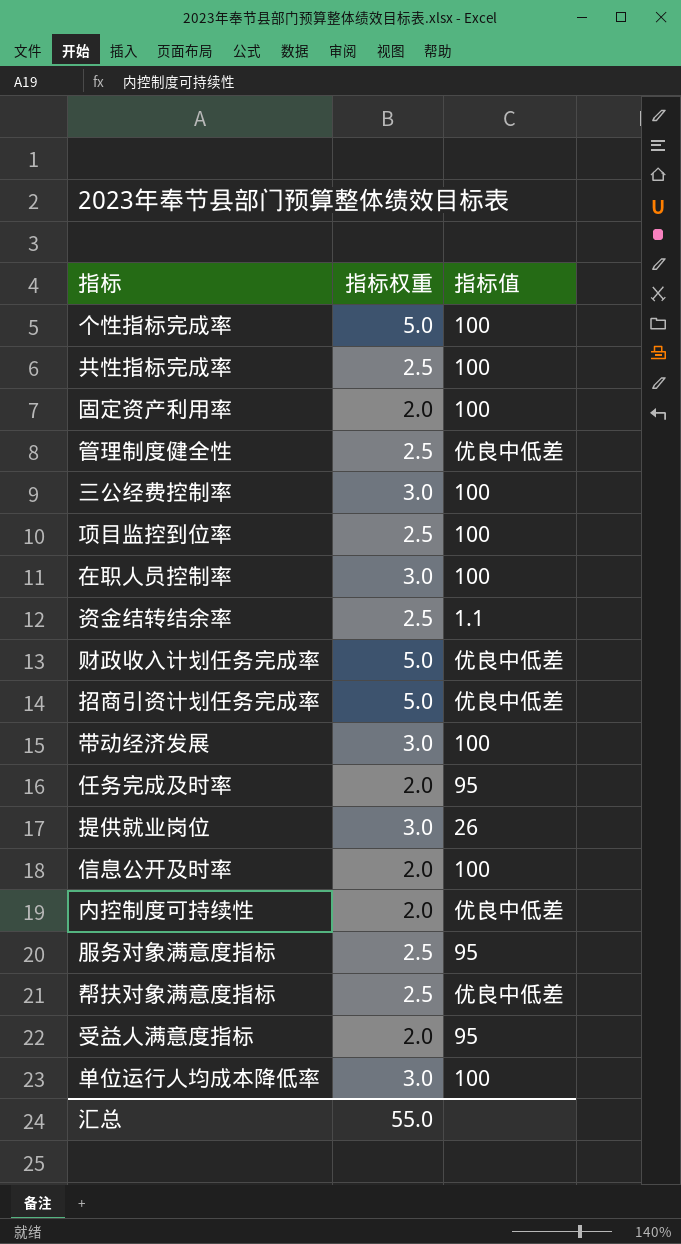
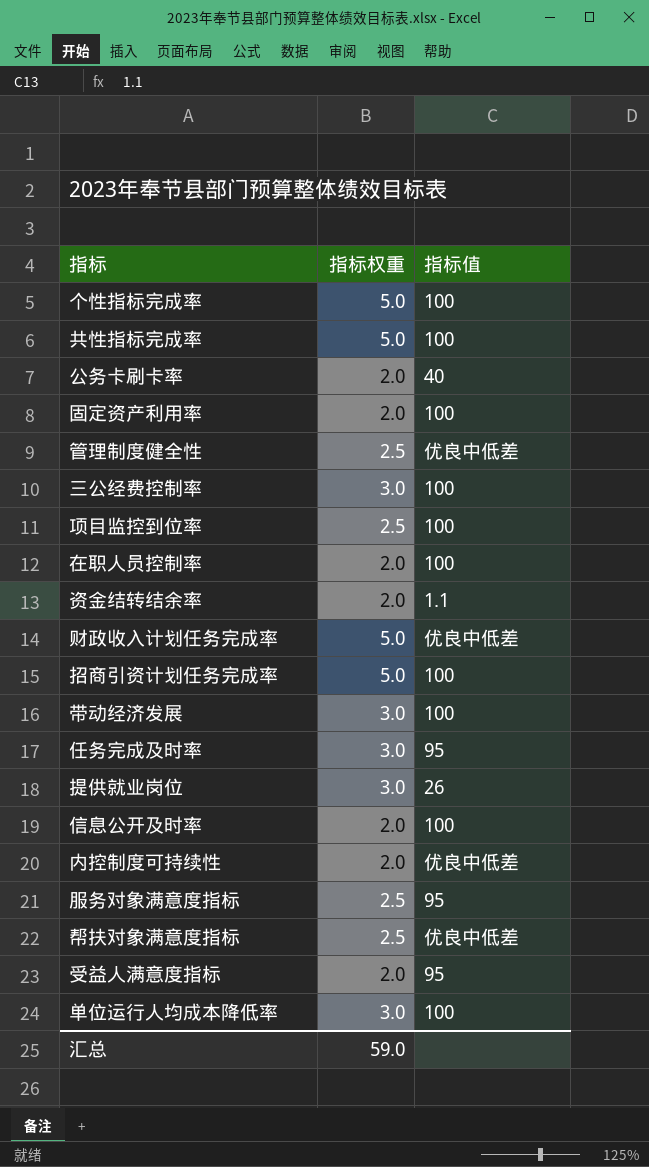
共性指标完成率 | 指标权重: 2.5 -> 5.0
row 公务卡刷卡率: none -> 2.0 | 40
在职人员控制率 | 指标权重: 3.0 -> 2.0
资金结转结余率 | 指标权重: 2.5 -> 2.0
招商引资计划任务完成率 | 指标值: 优良中低差 -> 100
任务完成及时率 | 指标权重: 2.0 -> 3.0
汇总 | 指标权重: 55.0 -> 59.0

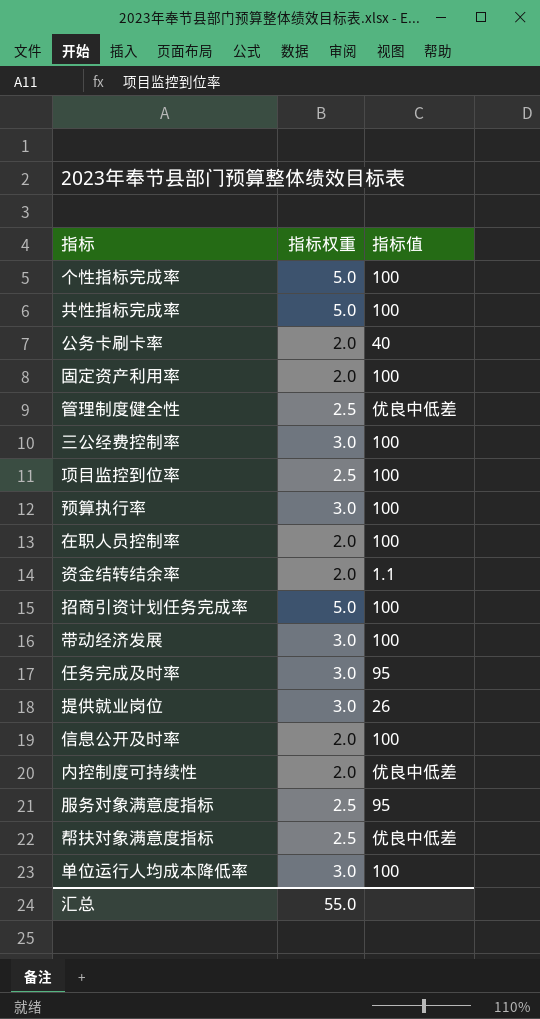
row 财政收入计划任务完成率: 5.0 | 优良中低差 -> none
row 受益人满意度指标: 2.0 | 95 -> none
row 预算执行率: none -> 3.0 | 100
汇总 | 指标权重: 59.0 -> 55.0

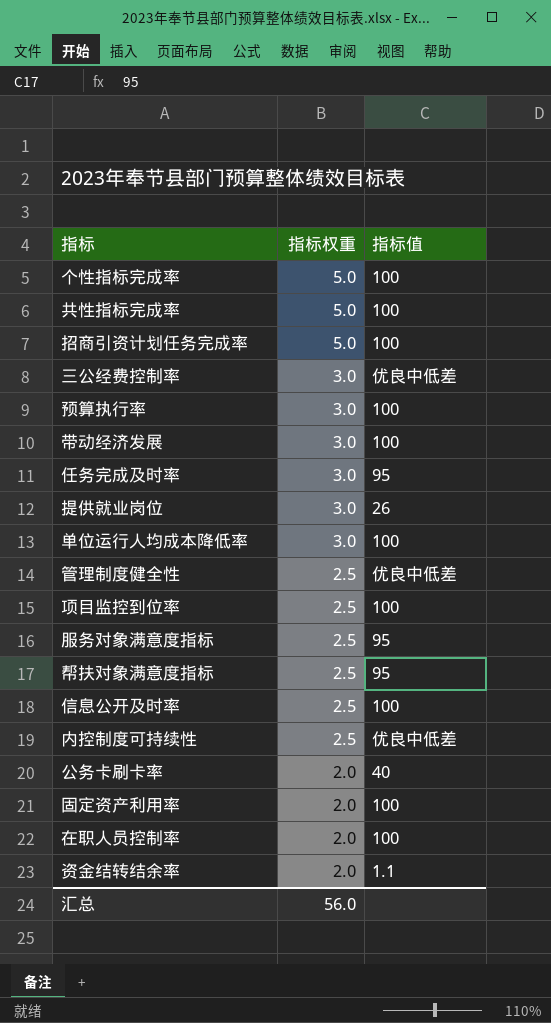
row order: none -> 指标权重 descending
三公经费控制率 | 指标值: 100 -> 优良中低差
帮扶对象满意度指标 | 指标值: 优良中低差 -> 95
信息公开及时率 | 指标权重: 2.0 -> 2.5
内控制度可持续性 | 指标权重: 2.0 -> 2.5
汇总 | 指标权重: 55.0 -> 56.0

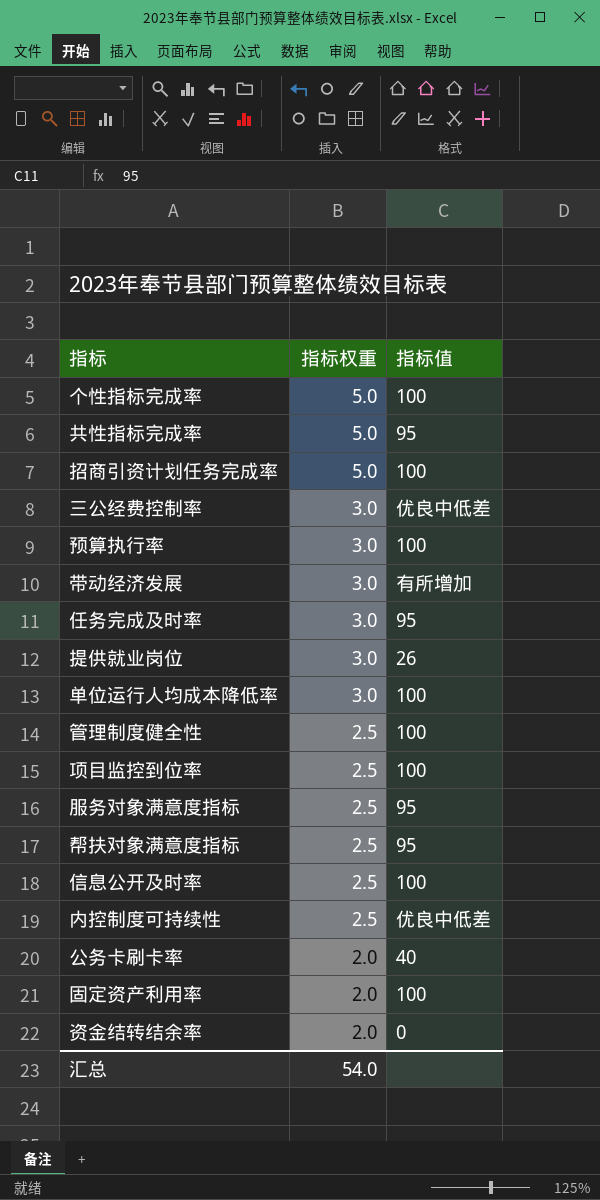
row 在职人员控制率: 2.0 | 100 -> none
共性指标完成率 | 指标值: 100 -> 95
带动经济发展 | 指标值: 100 -> 有所增加
管理制度健全性 | 指标值: 优良中低差 -> 100
资金结转结余率 | 指标值: 1.1 -> 0
汇总 | 指标权重: 56.0 -> 54.0

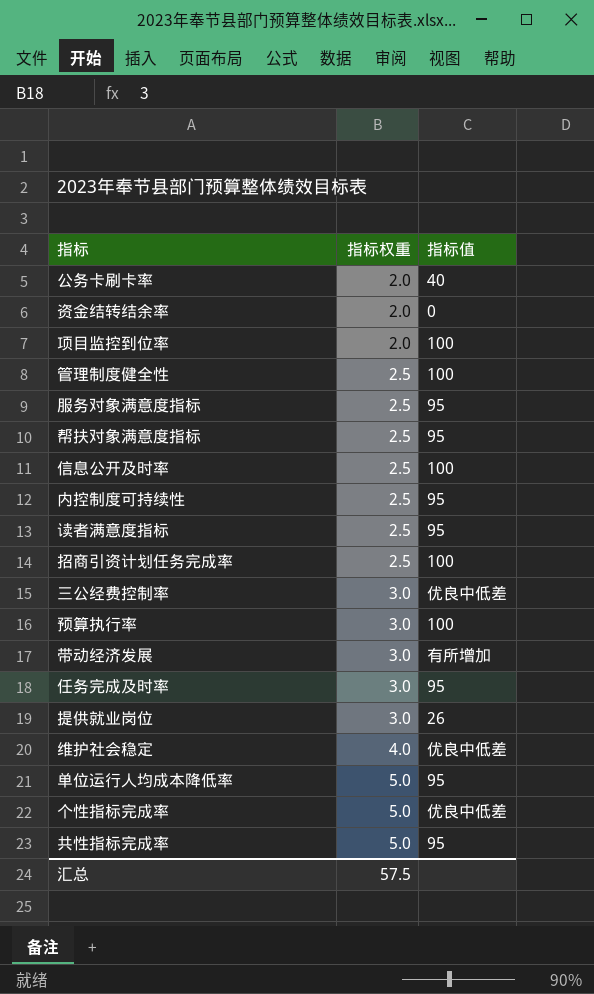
row order: 指标权重 descending -> 指标权重 ascending
row 固定资产利用率: 2.0 | 100 -> none
项目监控到位率 | 指标权重: 2.5 -> 2.0
内控制度可持续性 | 指标值: 优良中低差 -> 95
row 读者满意度指标: none -> 2.5 | 95
招商引资计划任务完成率 | 指标权重: 5.0 -> 2.5
row 维护社会稳定: none -> 4.0 | 优良中低差
单位运行人均成本降低率 | 指标权重: 3.0 -> 5.0
单位运行人均成本降低率 | 指标值: 100 -> 95
个性指标完成率 | 指标值: 100 -> 优良中低差
汇总 | 指标权重: 54.0 -> 57.5

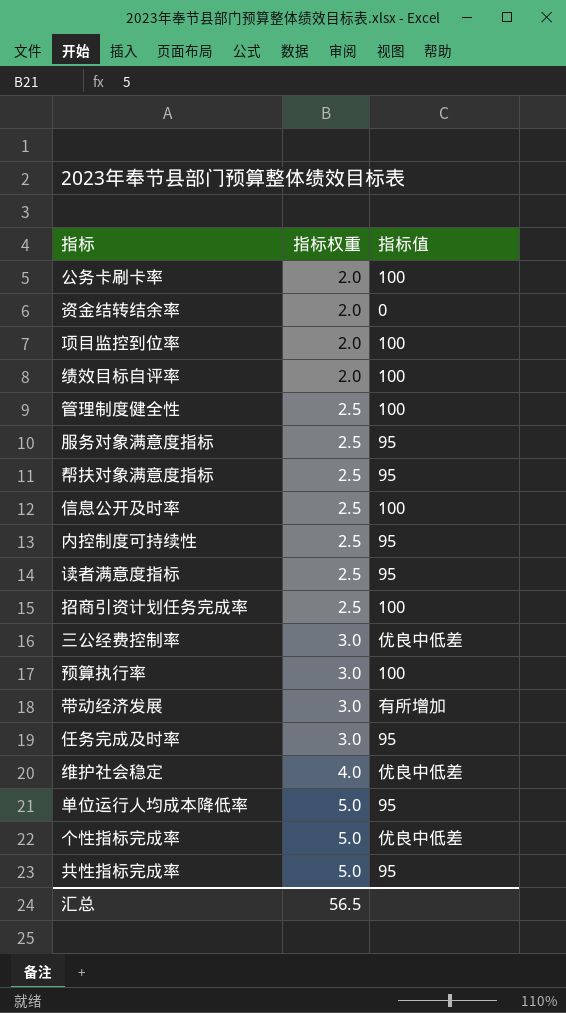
row 提供就业岗位: 3.0 | 26 -> none
公务卡刷卡率 | 指标值: 40 -> 100
row 绩效目标自评率: none -> 2.0 | 100
汇总 | 指标权重: 57.5 -> 56.5

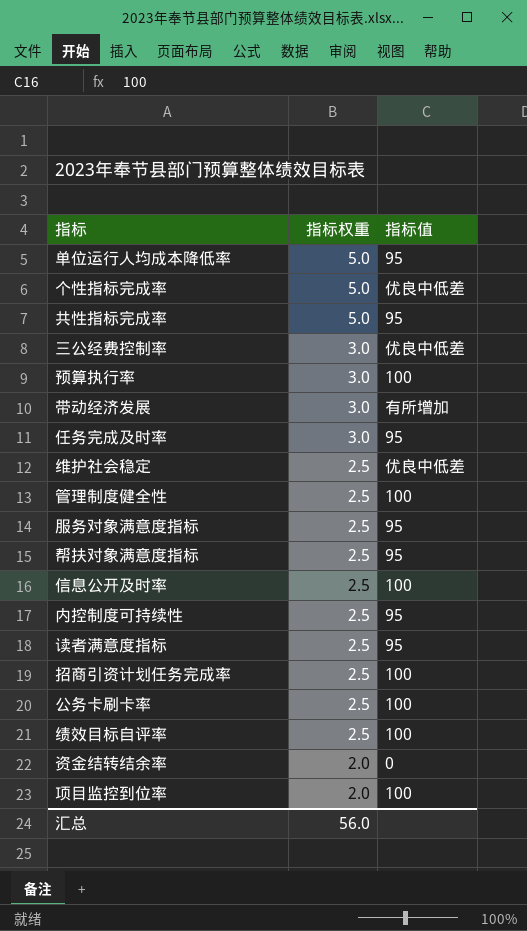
row order: 指标权重 ascending -> 指标权重 descending
维护社会稳定 | 指标权重: 4.0 -> 2.5
公务卡刷卡率 | 指标权重: 2.0 -> 2.5
绩效目标自评率 | 指标权重: 2.0 -> 2.5
汇总 | 指标权重: 56.5 -> 56.0

